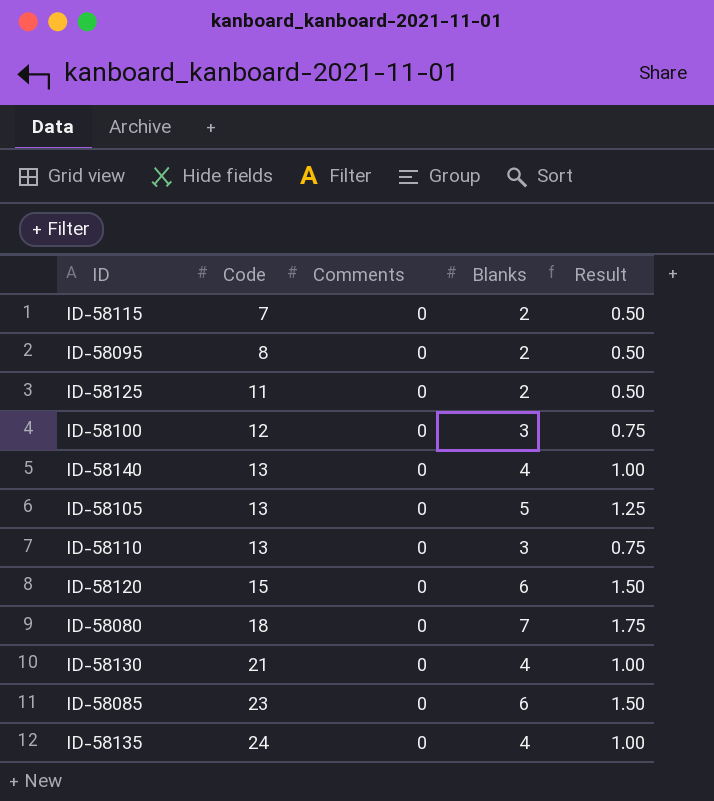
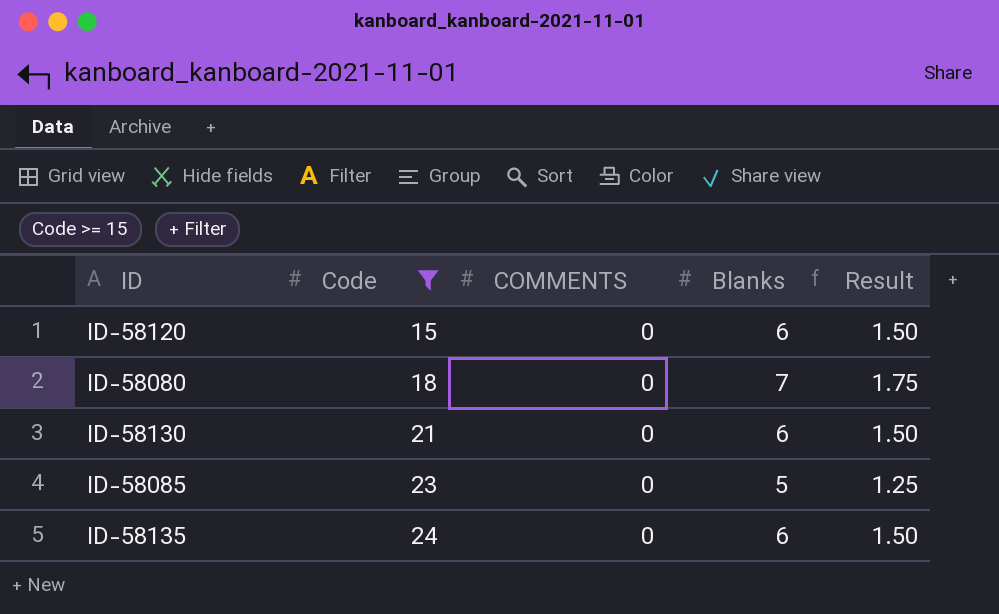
filter: none -> Code >= 15
column name: Comments -> COMMENTS
ID-58130 | Blanks: 4 -> 6
ID-58130 | Result: 1.00 -> 1.50
ID-58085 | Blanks: 6 -> 5
ID-58085 | Result: 1.50 -> 1.25
ID-58135 | Blanks: 4 -> 6
ID-58135 | Result: 1.00 -> 1.50

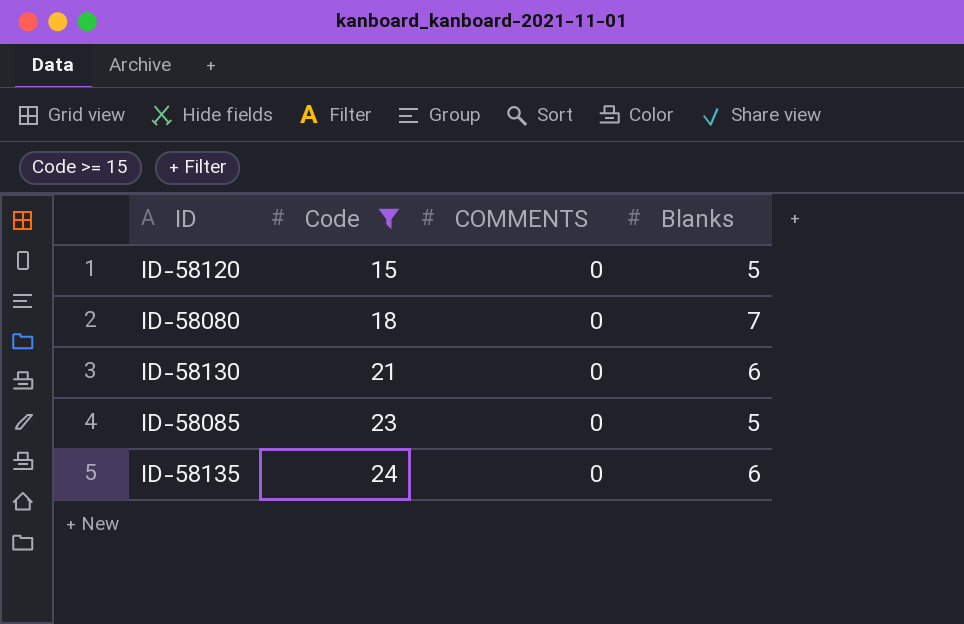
column Result | formula: [Blanks] * 0.25 -> none
ID-58120 | Blanks: 6 -> 5

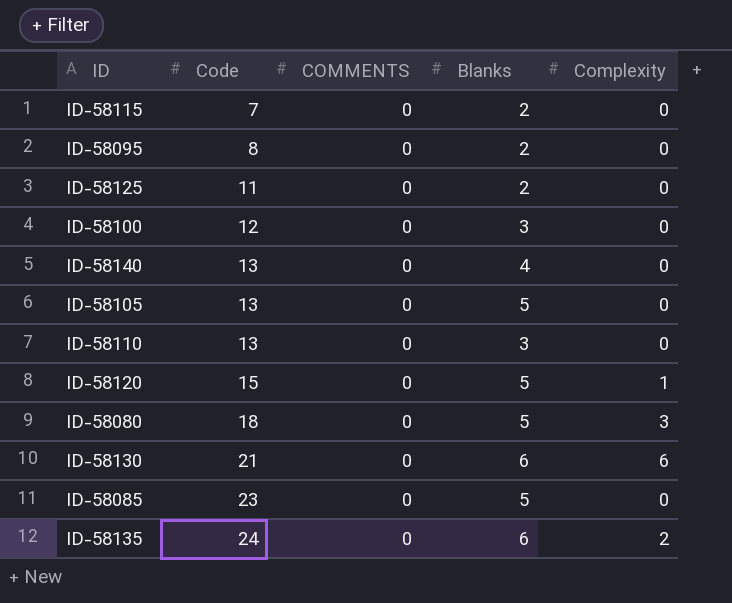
filter: Code >= 15 -> none
column Complexity | position: none -> 5
ID-58080 | Blanks: 7 -> 5

